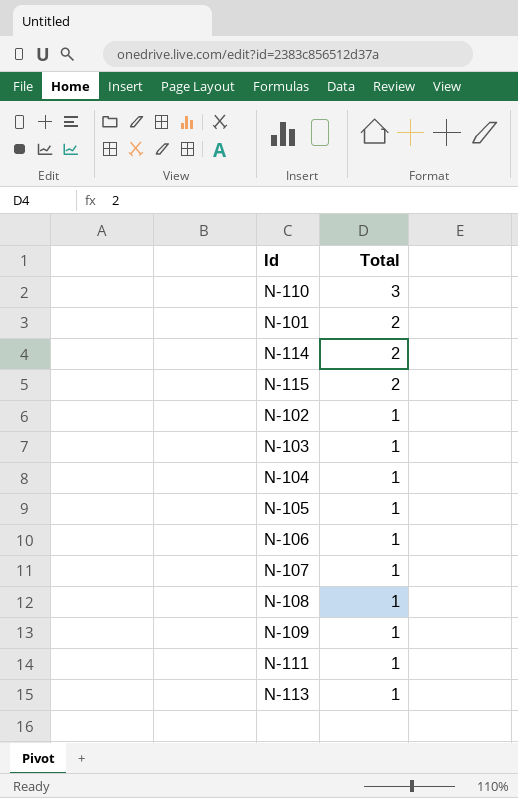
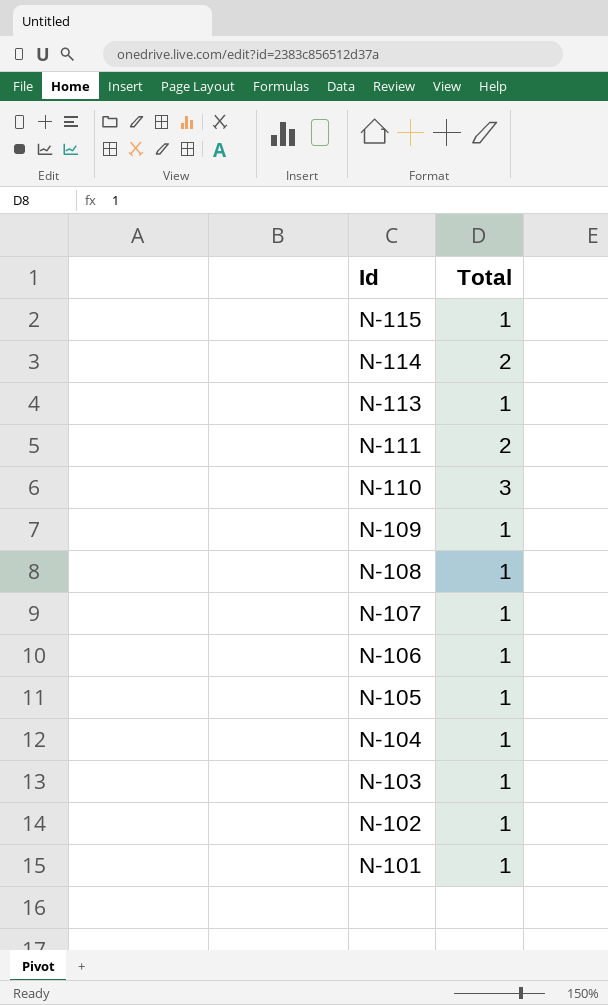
row order: Total descending -> Id descending
N-115 | Total: 2 -> 1
N-111 | Total: 1 -> 2
N-101 | Total: 2 -> 1

